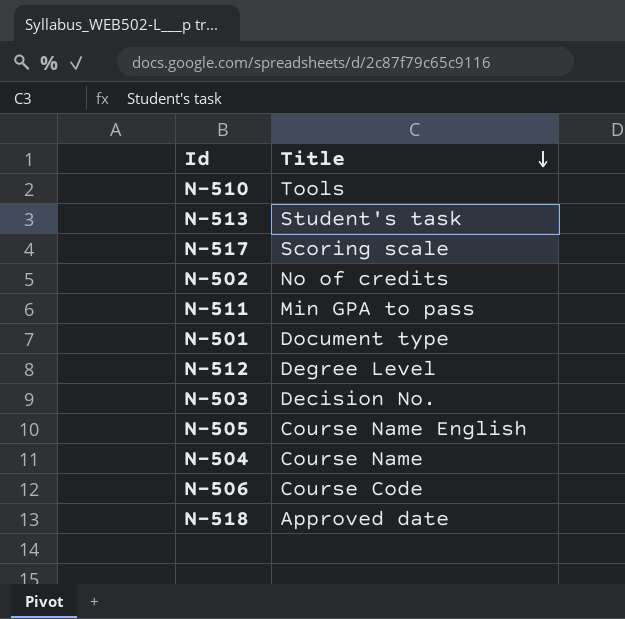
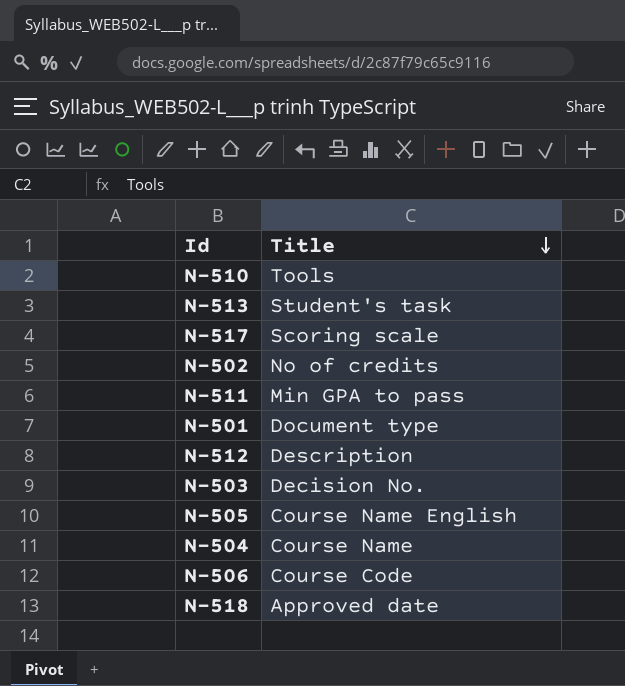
N-512 | Title: Degree Level -> Description

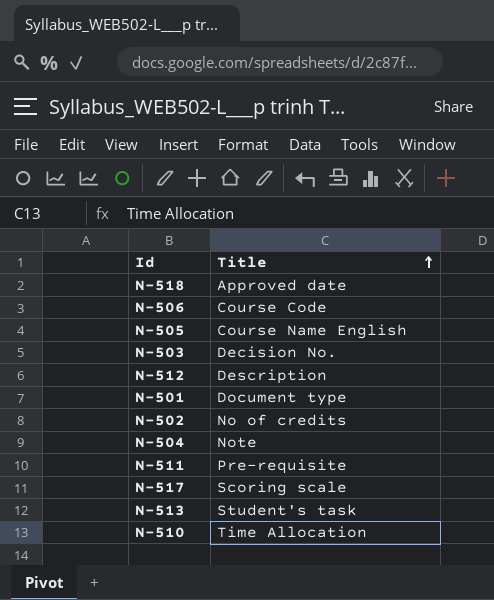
row order: Title descending -> Title ascending
N-504 | Title: Course Name -> Note
N-511 | Title: Min GPA to pass -> Pre-requisite
N-510 | Title: Tools -> Time Allocation

